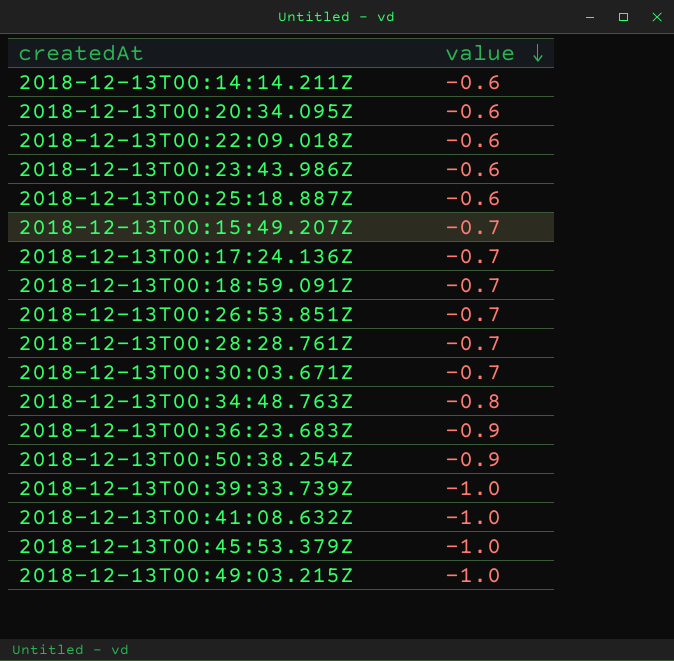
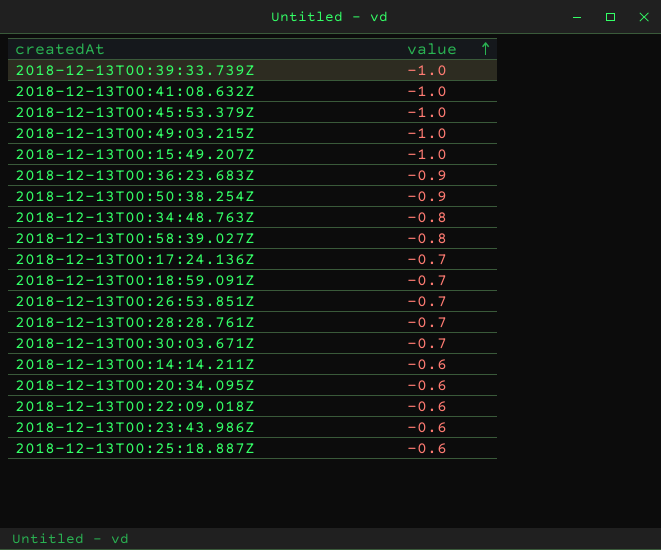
row order: value descending -> value ascending
2018-12-13T00:15:49.207Z | value: -0.7 -> -1.0
row 2018-12-13T00:58:39.027Z: none -> -0.8

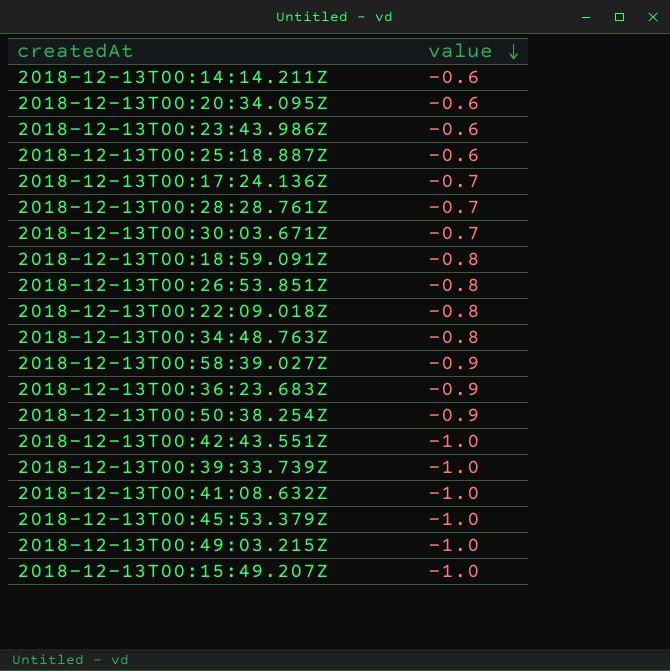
row order: value ascending -> value descending
2018-12-13T00:18:59.091Z | value: -0.7 -> -0.8
2018-12-13T00:26:53.851Z | value: -0.7 -> -0.8
2018-12-13T00:22:09.018Z | value: -0.6 -> -0.8
2018-12-13T00:58:39.027Z | value: -0.8 -> -0.9
row 2018-12-13T00:42:43.551Z: none -> -1.0

